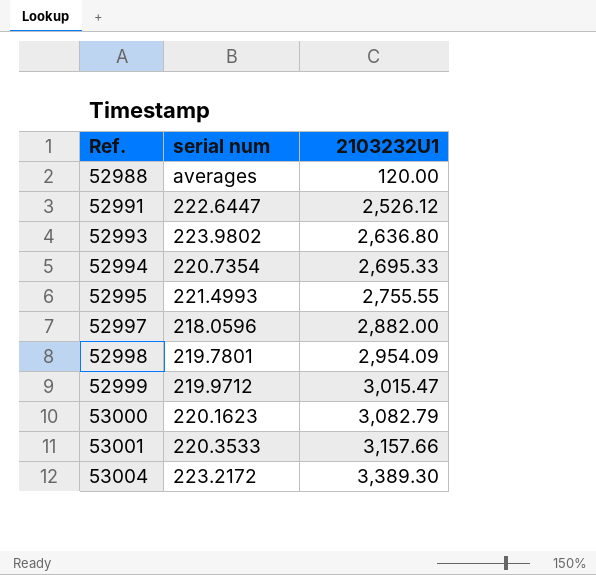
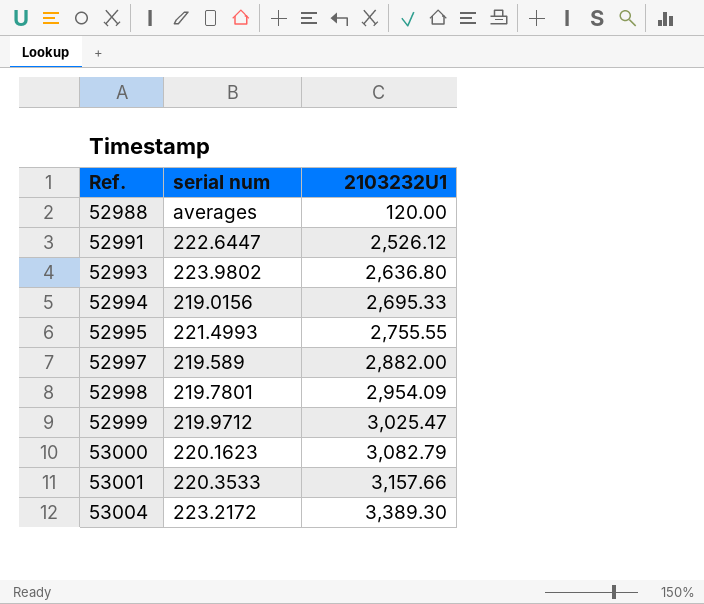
52994 | serial num: 220.7354 -> 219.0156
52997 | serial num: 218.0596 -> 219.589
52999 | 2103232U1: 3,015.47 -> 3,025.47

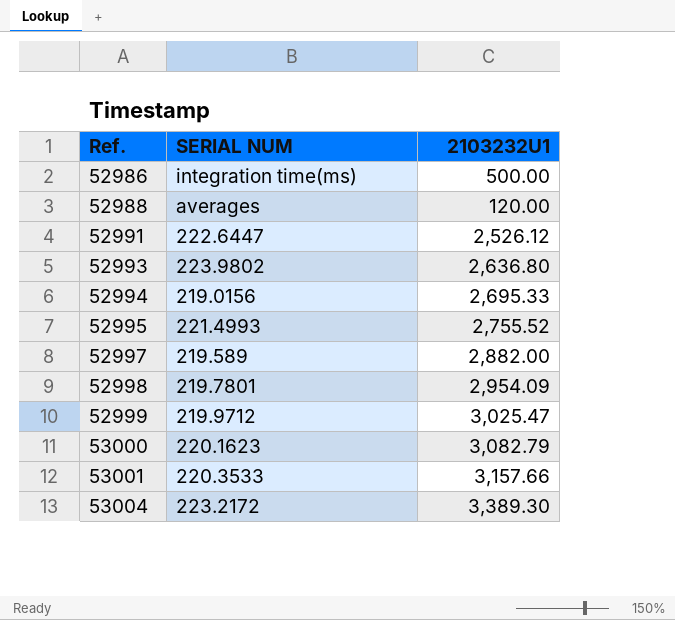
column name: serial num -> SERIAL NUM
row 52986: none -> integration time(ms) | 500.00
52995 | 2103232U1: 2,755.55 -> 2,755.52

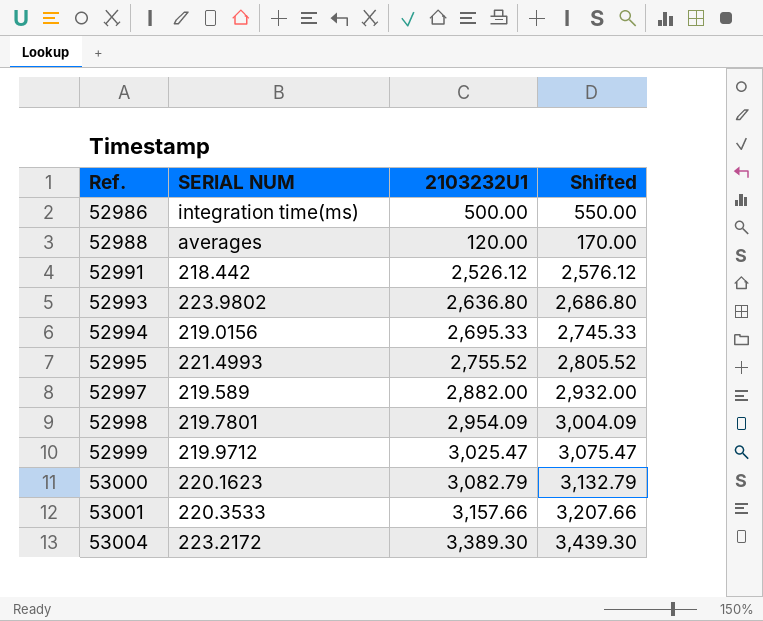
column Shifted | formula: none -> [2103232U1] + 50
52991 | SERIAL NUM: 222.6447 -> 218.442

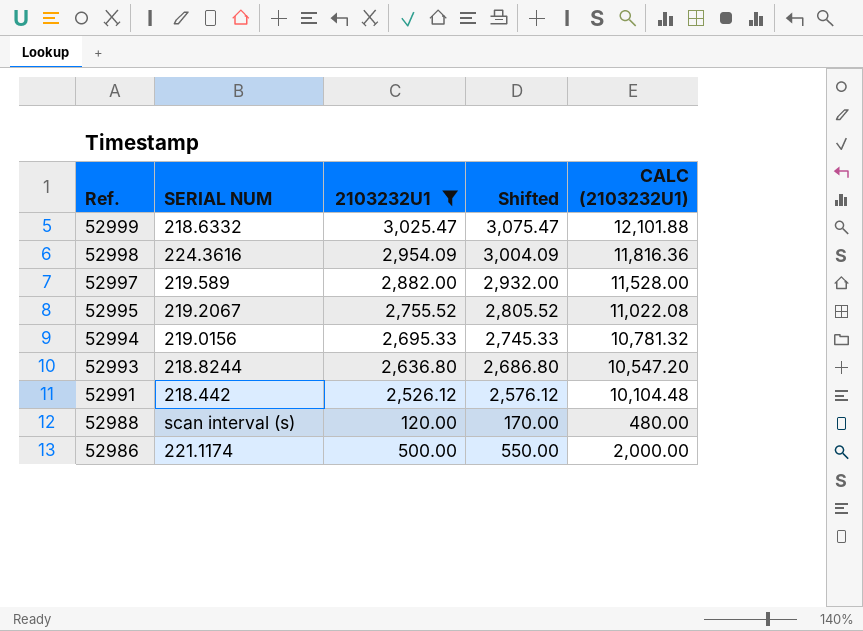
filter: none -> 2103232U1 <= 3,025.47
row order: Ref. ascending -> Ref. descending
column CALC (2103232U1) | formula: none -> [2103232U1] * 4
52999 | SERIAL NUM: 219.9712 -> 218.6332
52998 | SERIAL NUM: 219.7801 -> 224.3616
52995 | SERIAL NUM: 221.4993 -> 219.2067
52993 | SERIAL NUM: 223.9802 -> 218.8244
52988 | SERIAL NUM: averages -> scan interval (s)
52986 | SERIAL NUM: integration time(ms) -> 221.1174

